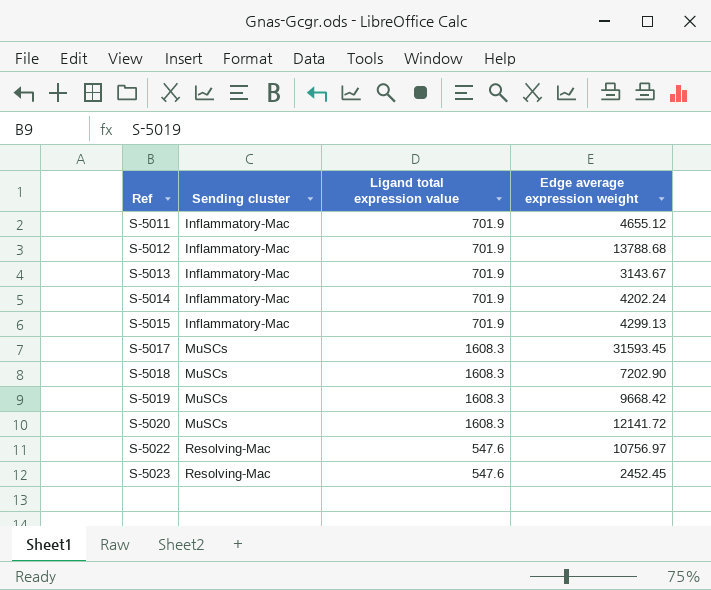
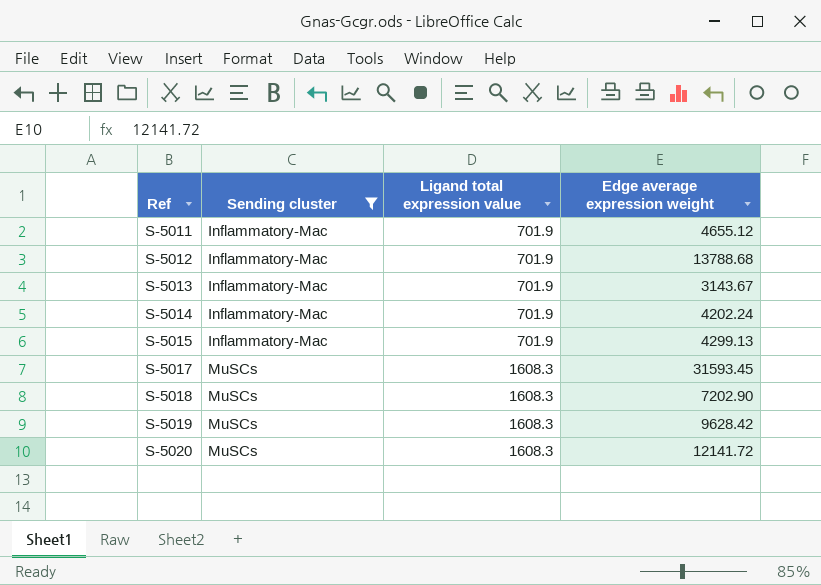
filter: none -> Sending cluster != Resolving-Mac
S-5019 | Edge average expression weight: 9668.42 -> 9628.42

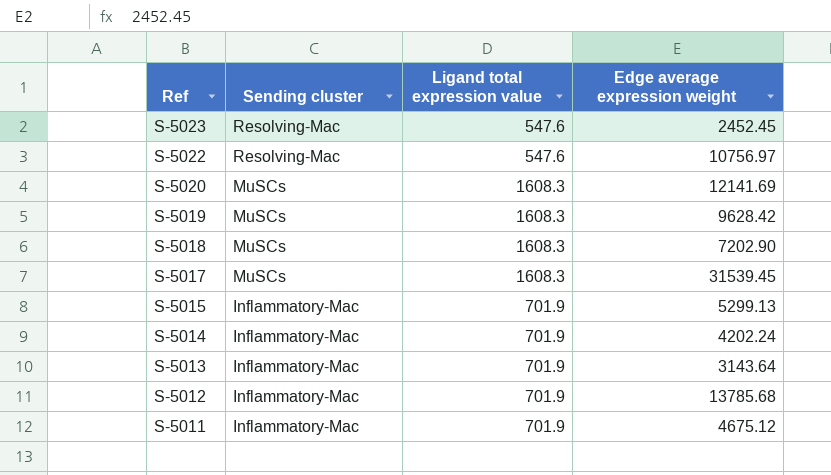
filter: Sending cluster != Resolving-Mac -> none
row order: Ref ascending -> Ref descending
S-5020 | Edge average expression weight: 12141.72 -> 12141.69
S-5017 | Edge average expression weight: 31593.45 -> 31539.45
S-5015 | Edge average expression weight: 4299.13 -> 5299.13
S-5013 | Edge average expression weight: 3143.67 -> 3143.64
S-5012 | Edge average expression weight: 13788.68 -> 13785.68
S-5011 | Edge average expression weight: 4655.12 -> 4675.12

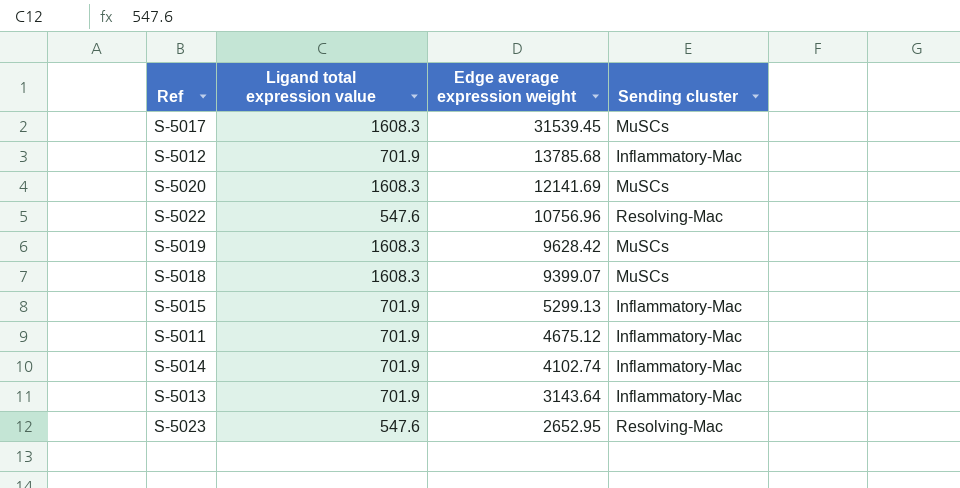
row order: Ref descending -> Edge average expression weight descending
column Sending cluster | position: 2 -> 4
S-5022 | Edge average expression weight: 10756.97 -> 10756.96
S-5018 | Edge average expression weight: 7202.90 -> 9399.07
S-5014 | Edge average expression weight: 4202.24 -> 4102.74
S-5023 | Edge average expression weight: 2452.45 -> 2652.95

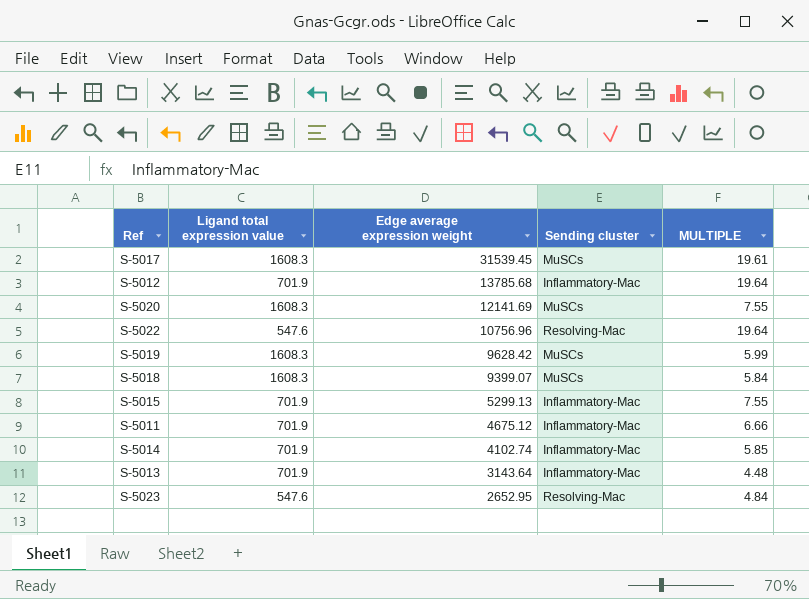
column MULTIPLE | formula: none -> [Edge average expression weight] / [Ligand total expression value]

